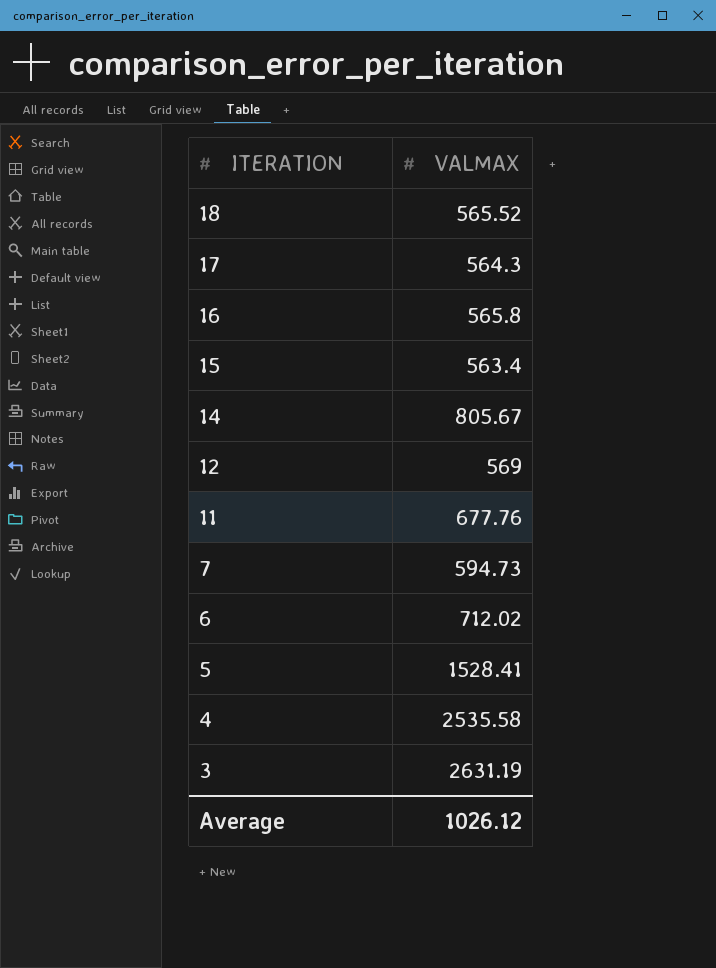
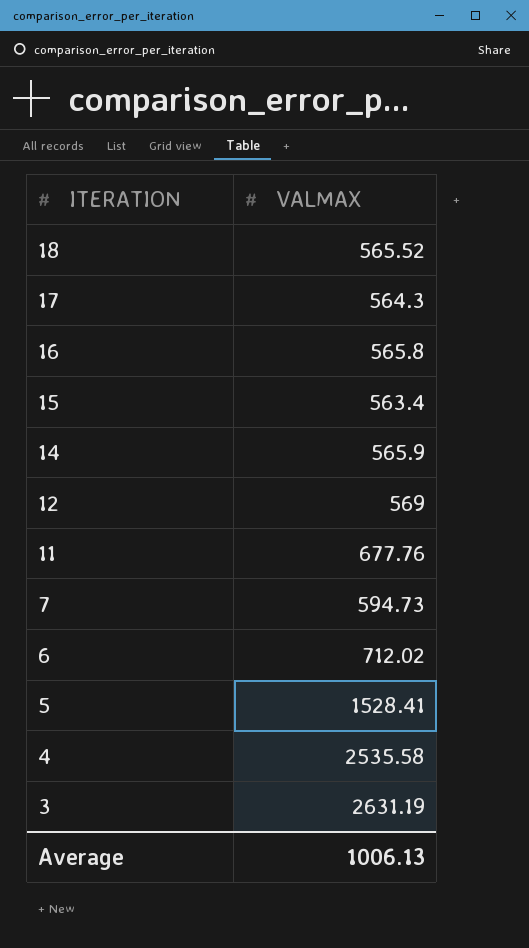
14 | VALMAX: 805.67 -> 565.9
Average | VALMAX: 1026.12 -> 1006.13

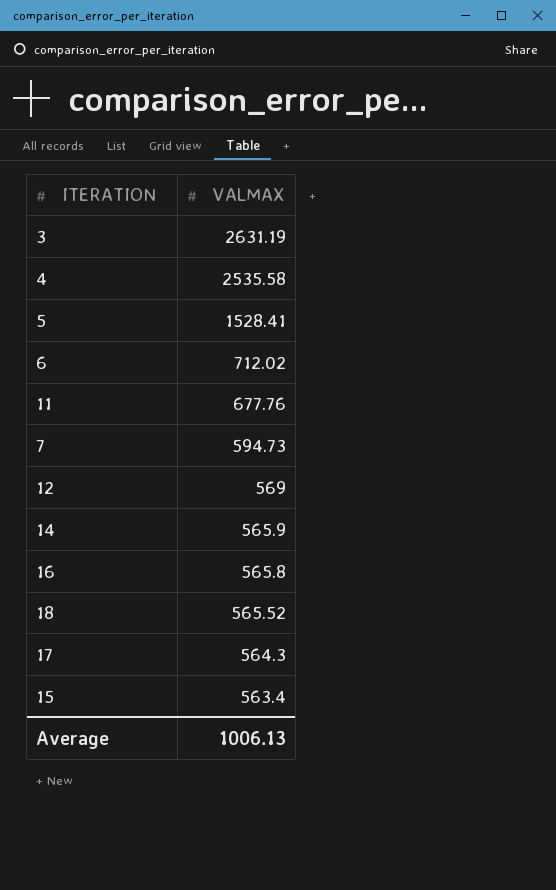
row order: ITERATION descending -> VALMAX descending

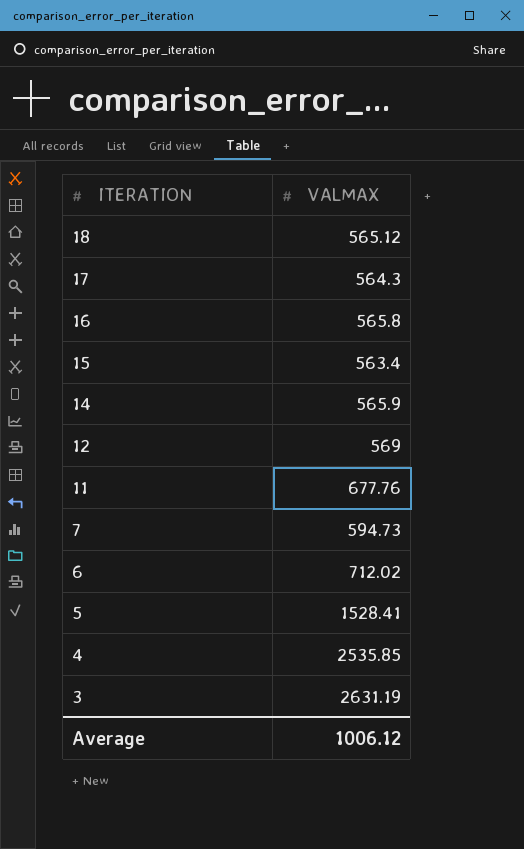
row order: VALMAX descending -> ITERATION descending
18 | VALMAX: 565.52 -> 565.12
4 | VALMAX: 2535.58 -> 2535.85
Average | VALMAX: 1006.13 -> 1006.12

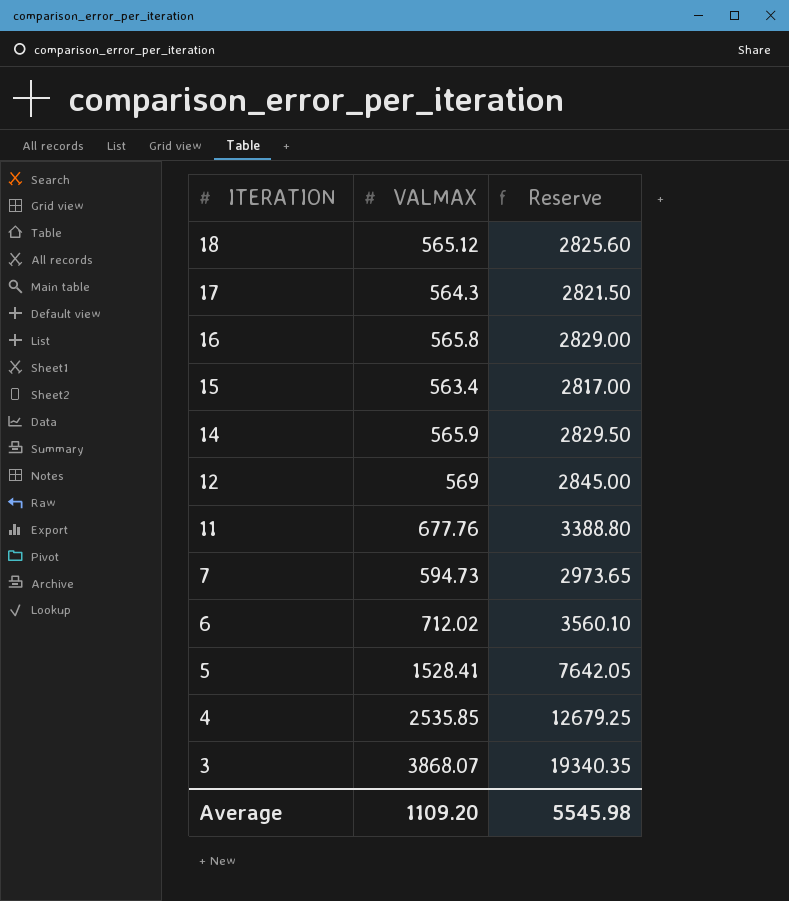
column Reserve | formula: none -> [VALMAX] * 5
3 | VALMAX: 2631.19 -> 3868.07
Average | VALMAX: 1006.12 -> 1109.20

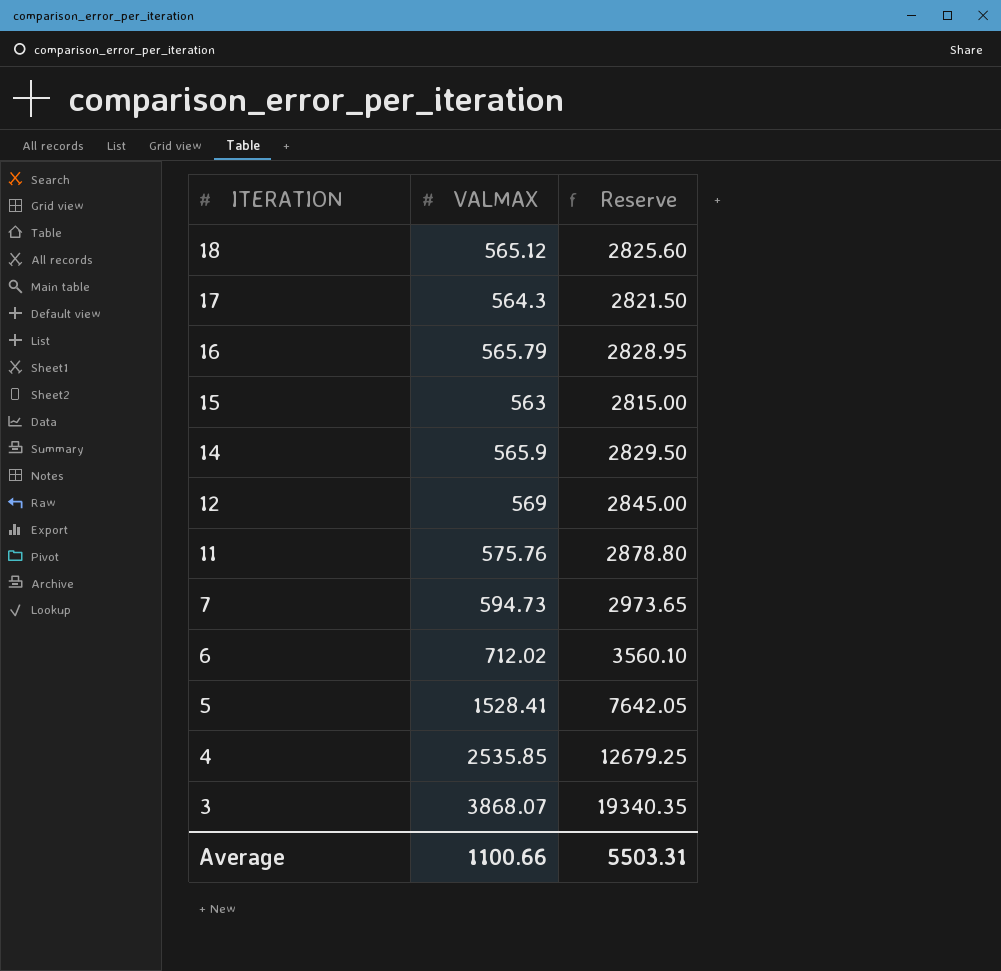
16 | VALMAX: 565.8 -> 565.79
16 | Reserve: 2829.00 -> 2828.95
15 | VALMAX: 563.4 -> 563
15 | Reserve: 2817.00 -> 2815.00
11 | VALMAX: 677.76 -> 575.76
11 | Reserve: 3388.80 -> 2878.80
Average | VALMAX: 1109.20 -> 1100.66
Average | Reserve: 5545.98 -> 5503.31

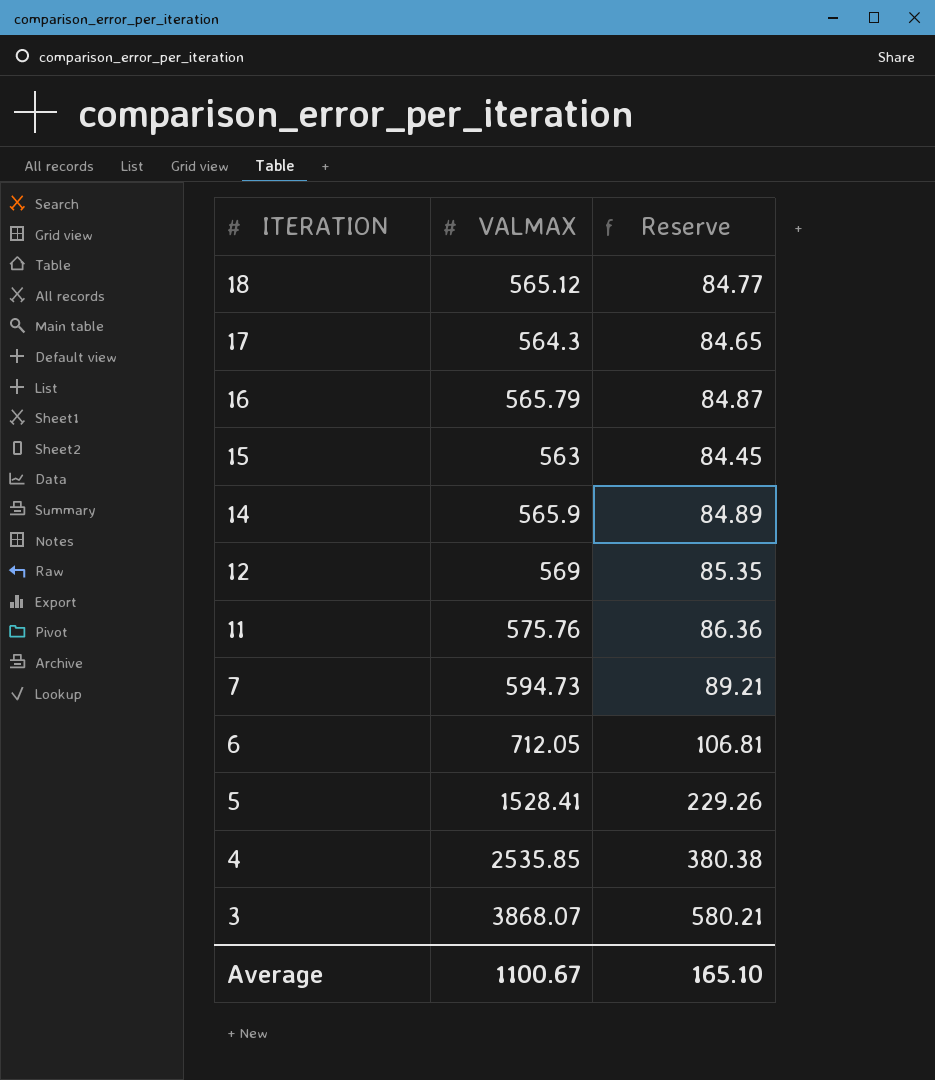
column Reserve | formula: [VALMAX] * 5 -> [VALMAX] * 0.15
6 | VALMAX: 712.02 -> 712.05
Average | VALMAX: 1100.66 -> 1100.67
Average | Reserve: 5503.31 -> 165.10

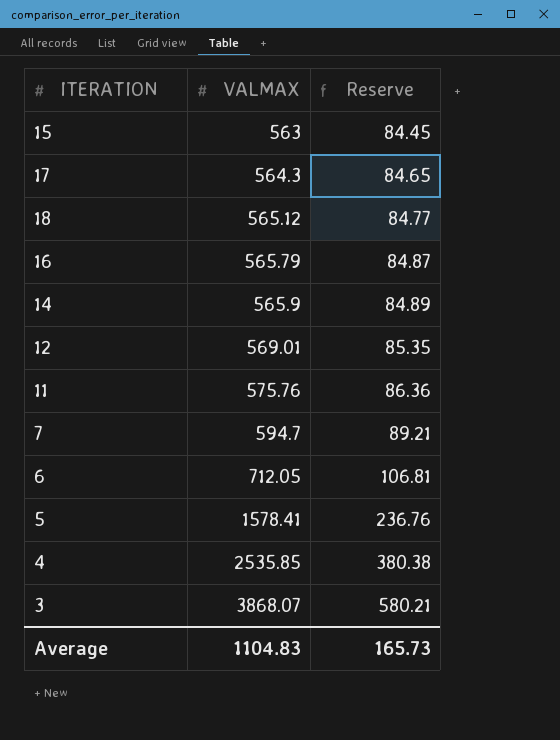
row order: ITERATION descending -> VALMAX ascending
12 | VALMAX: 569 -> 569.01
7 | VALMAX: 594.73 -> 594.7
5 | VALMAX: 1528.41 -> 1578.41
5 | Reserve: 229.26 -> 236.76
Average | VALMAX: 1100.67 -> 1104.83
Average | Reserve: 165.10 -> 165.73

